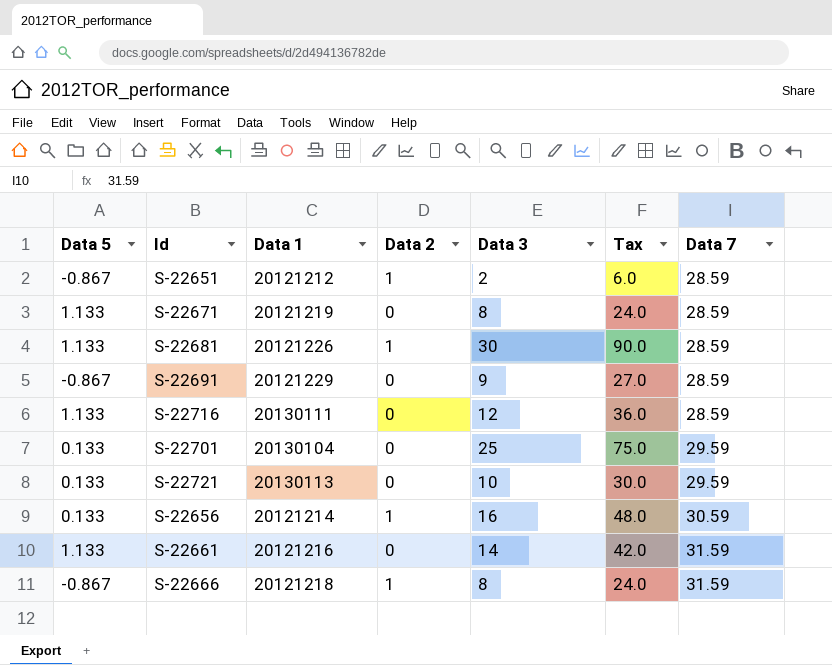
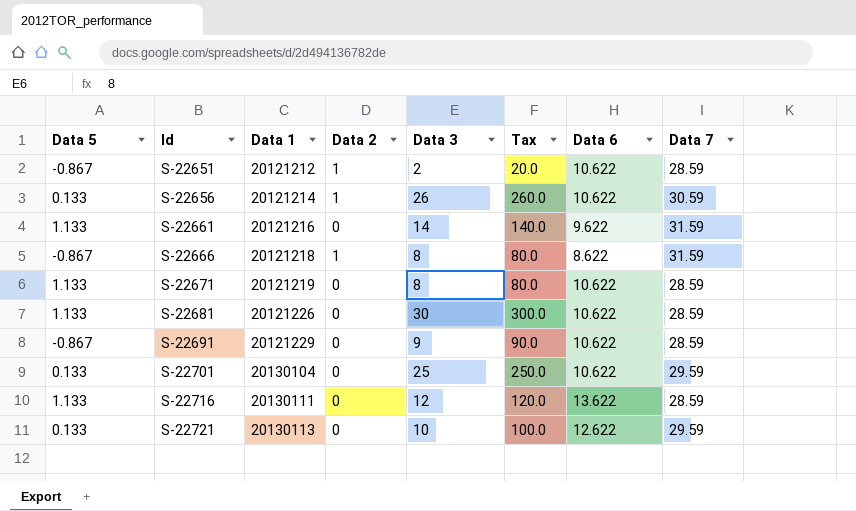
row order: Data 7 ascending -> Id ascending
column Tax | formula: [Data 3] * 3 -> [Data 3] * 10
column Data 6 | position: none -> 7
S-22656 | Data 3: 16 -> 26
S-22681 | Data 2: 1 -> 0

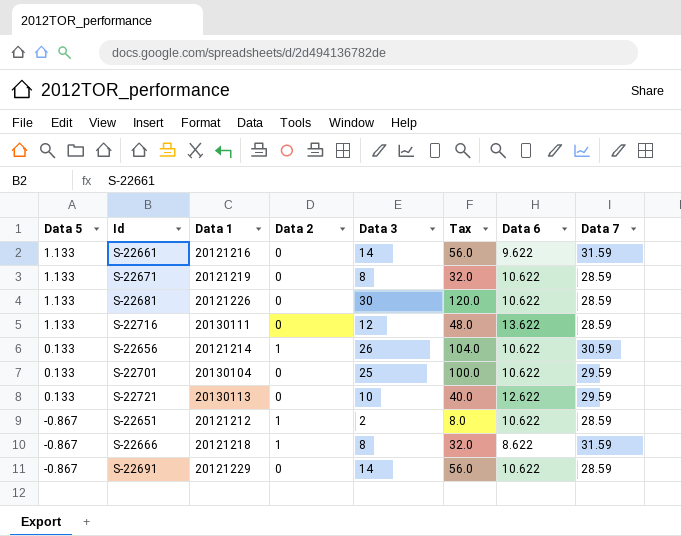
row order: Id ascending -> Data 5 descending
column Tax | formula: [Data 3] * 10 -> [Data 3] * 4
S-22691 | Data 3: 9 -> 14

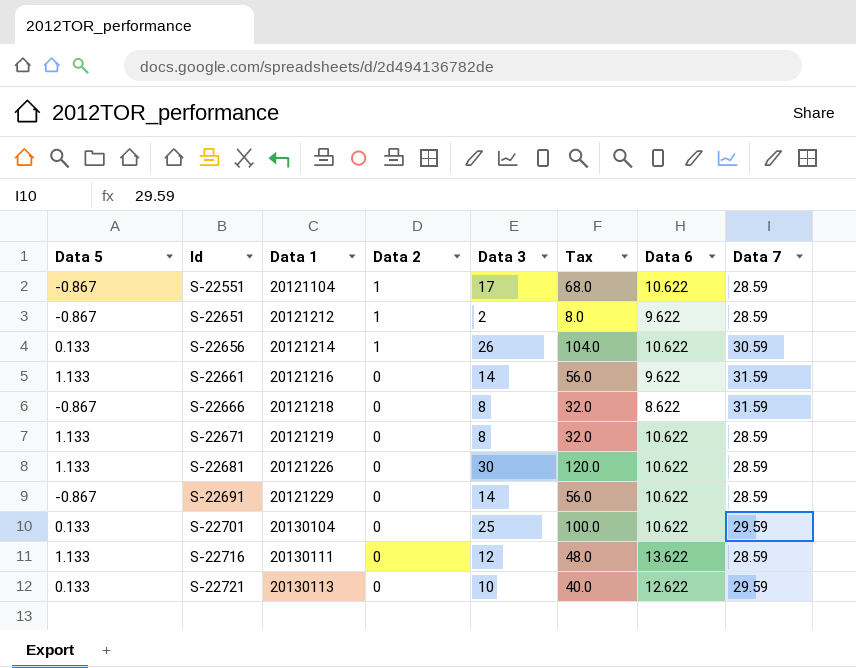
row order: Data 5 descending -> Id ascending
row S-22551: none -> -0.867 | 20121104 | 1 | 17 | 68.0 | 10.622 | 28.59
S-22651 | Data 6: 10.622 -> 9.622
S-22666 | Data 2: 1 -> 0

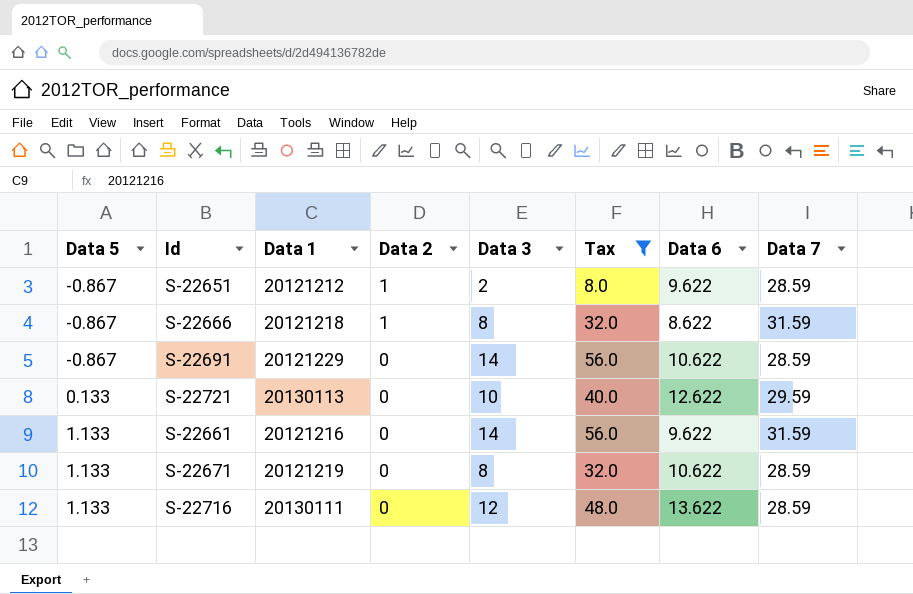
filter: none -> Tax <= 56.0
row order: Id ascending -> Data 5 ascending
S-22666 | Data 2: 0 -> 1

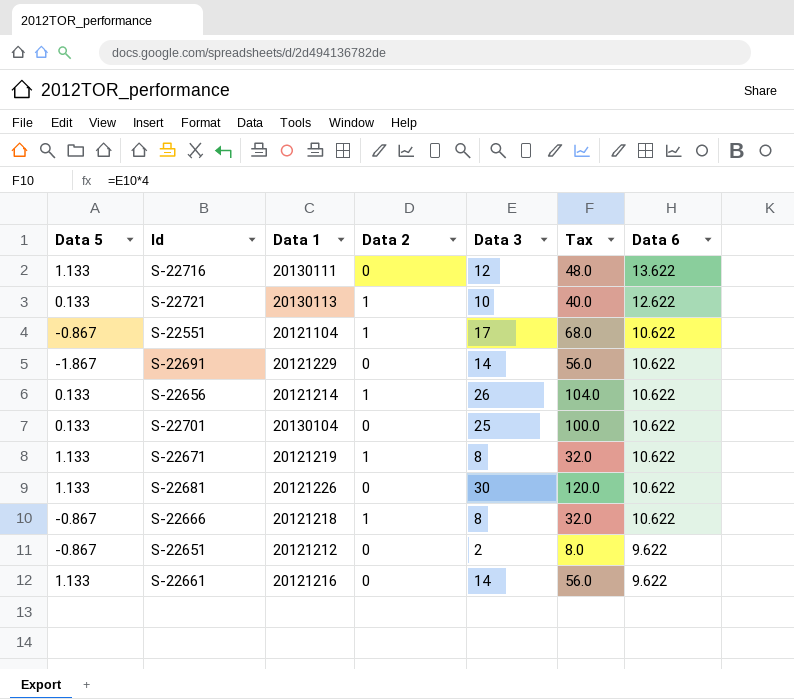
filter: Tax <= 56.0 -> none
row order: Data 5 ascending -> Data 6 descending
column Data 7 | position: 8 -> none
S-22721 | Data 2: 0 -> 1
S-22691 | Data 5: -0.867 -> -1.867
S-22671 | Data 2: 0 -> 1
S-22666 | Data 6: 8.622 -> 10.622
S-22651 | Data 2: 1 -> 0

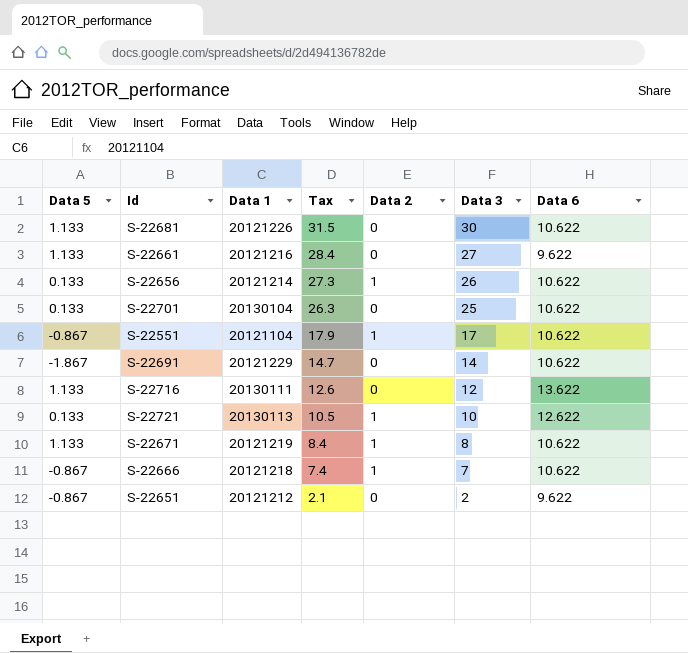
row order: Data 6 descending -> Tax descending
column Tax | formula: [Data 3] * 4 -> [Data 3] * 1.05
column Tax | position: 6 -> 4
S-22661 | Data 3: 14 -> 27
S-22666 | Data 3: 8 -> 7

